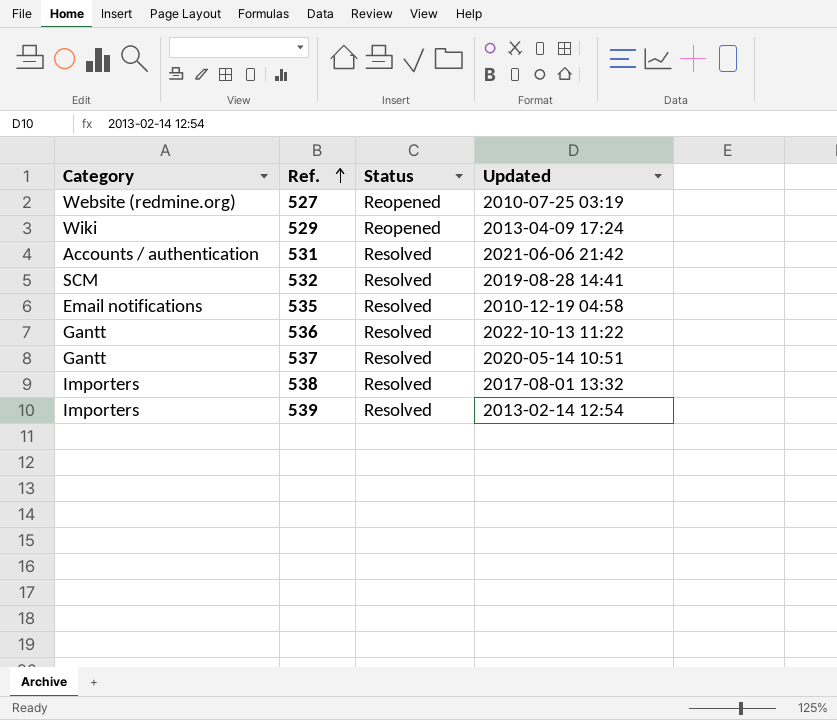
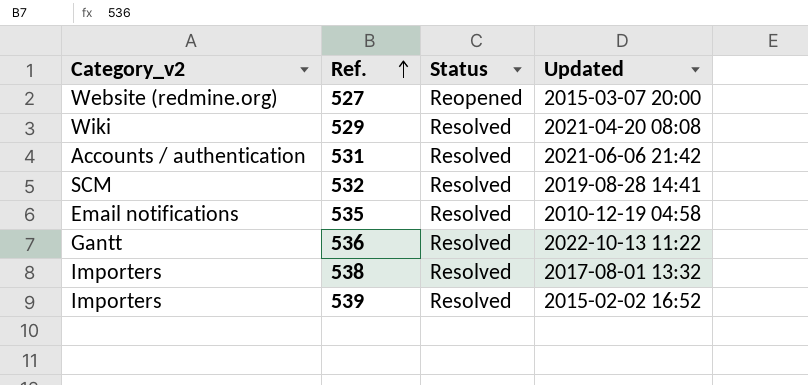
column name: Category -> Category_v2
row 537: Gantt | Resolved | 2020-05-14 10:51 -> none
527 | Updated: 2010-07-25 03:19 -> 2015-03-07 20:00
529 | Status: Reopened -> Resolved
529 | Updated: 2013-04-09 17:24 -> 2021-04-20 08:08
539 | Updated: 2013-02-14 12:54 -> 2015-02-02 16:52

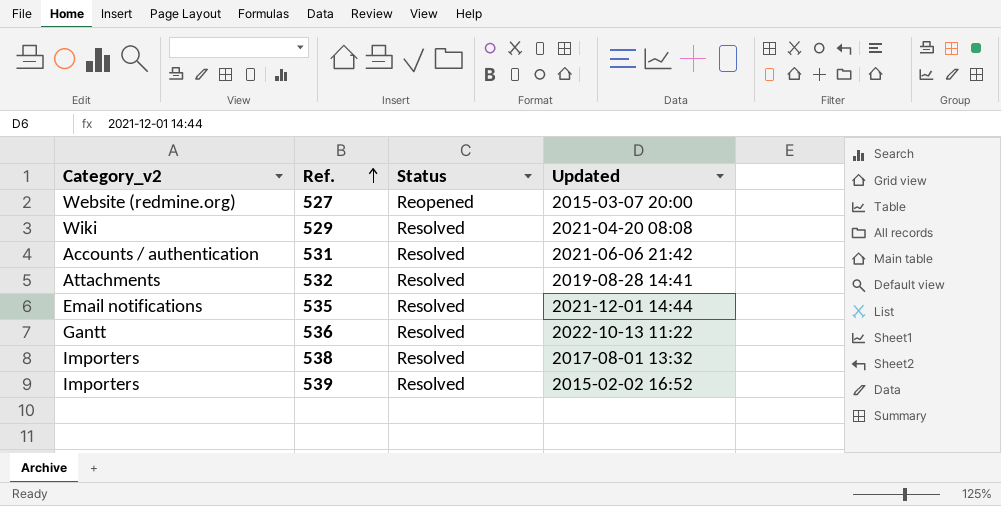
532 | Category_v2: SCM -> Attachments
535 | Updated: 2010-12-19 04:58 -> 2021-12-01 14:44

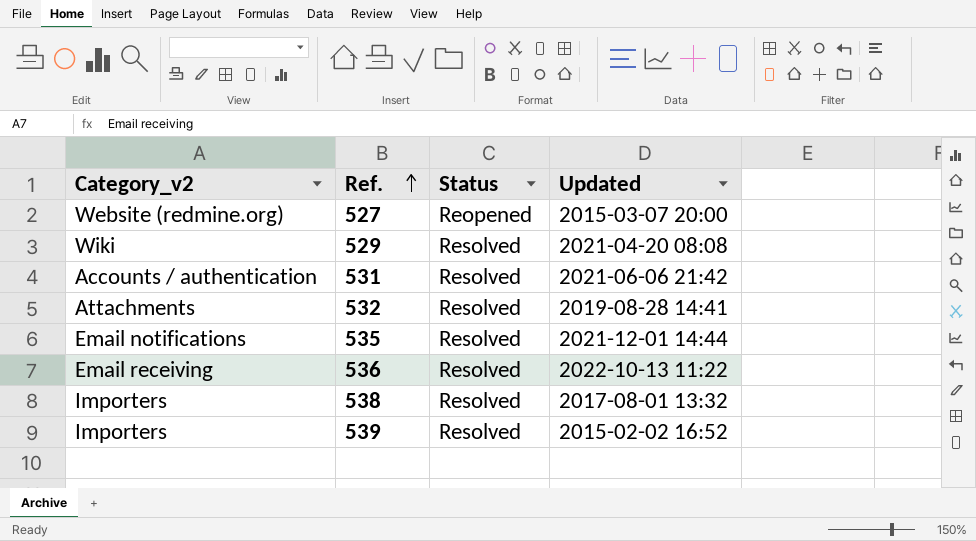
536 | Category_v2: Gantt -> Email receiving

